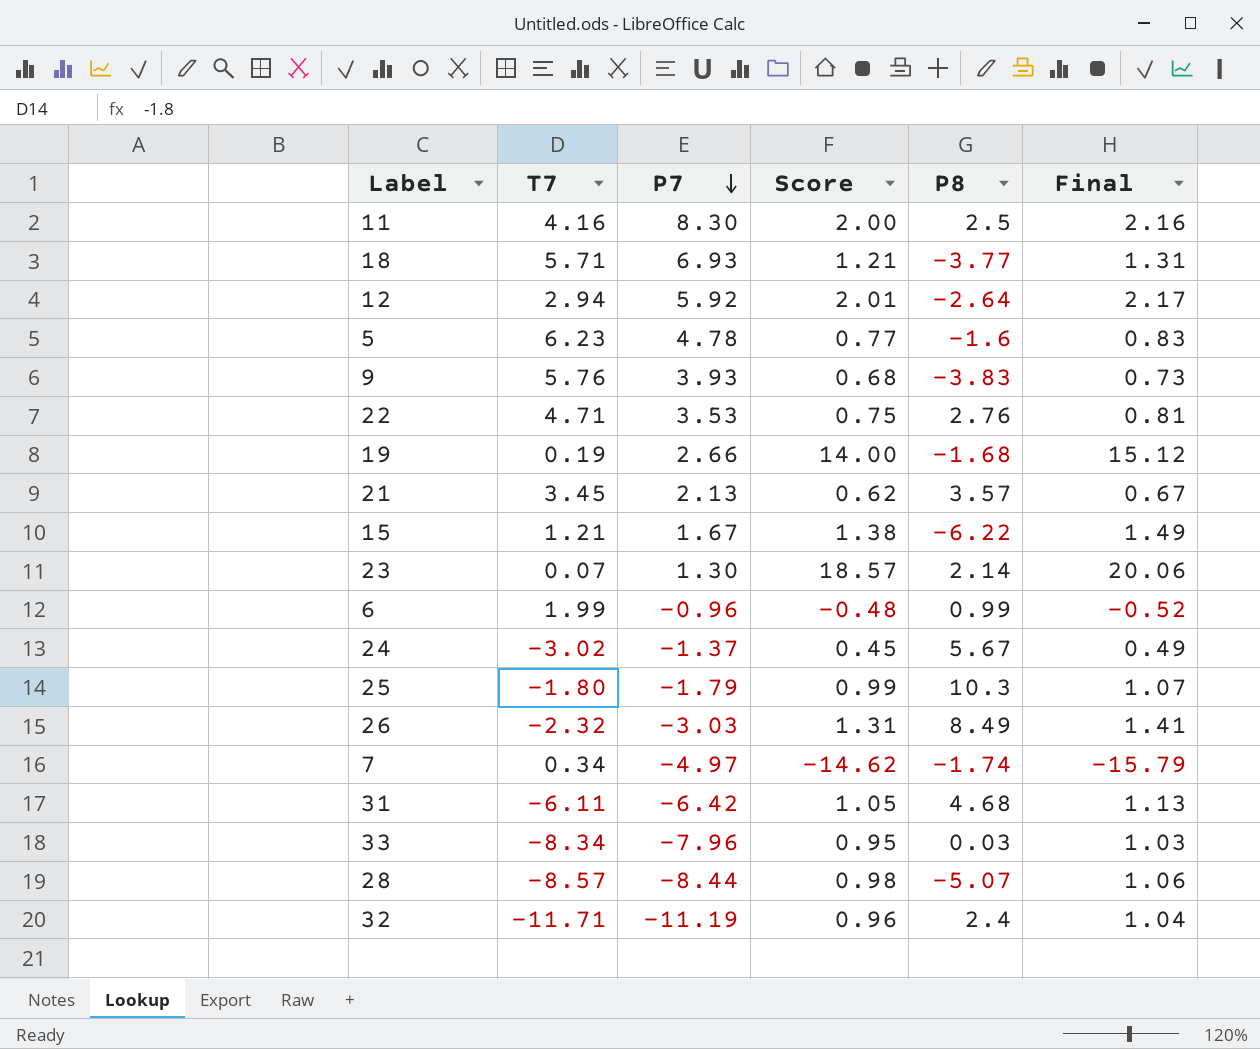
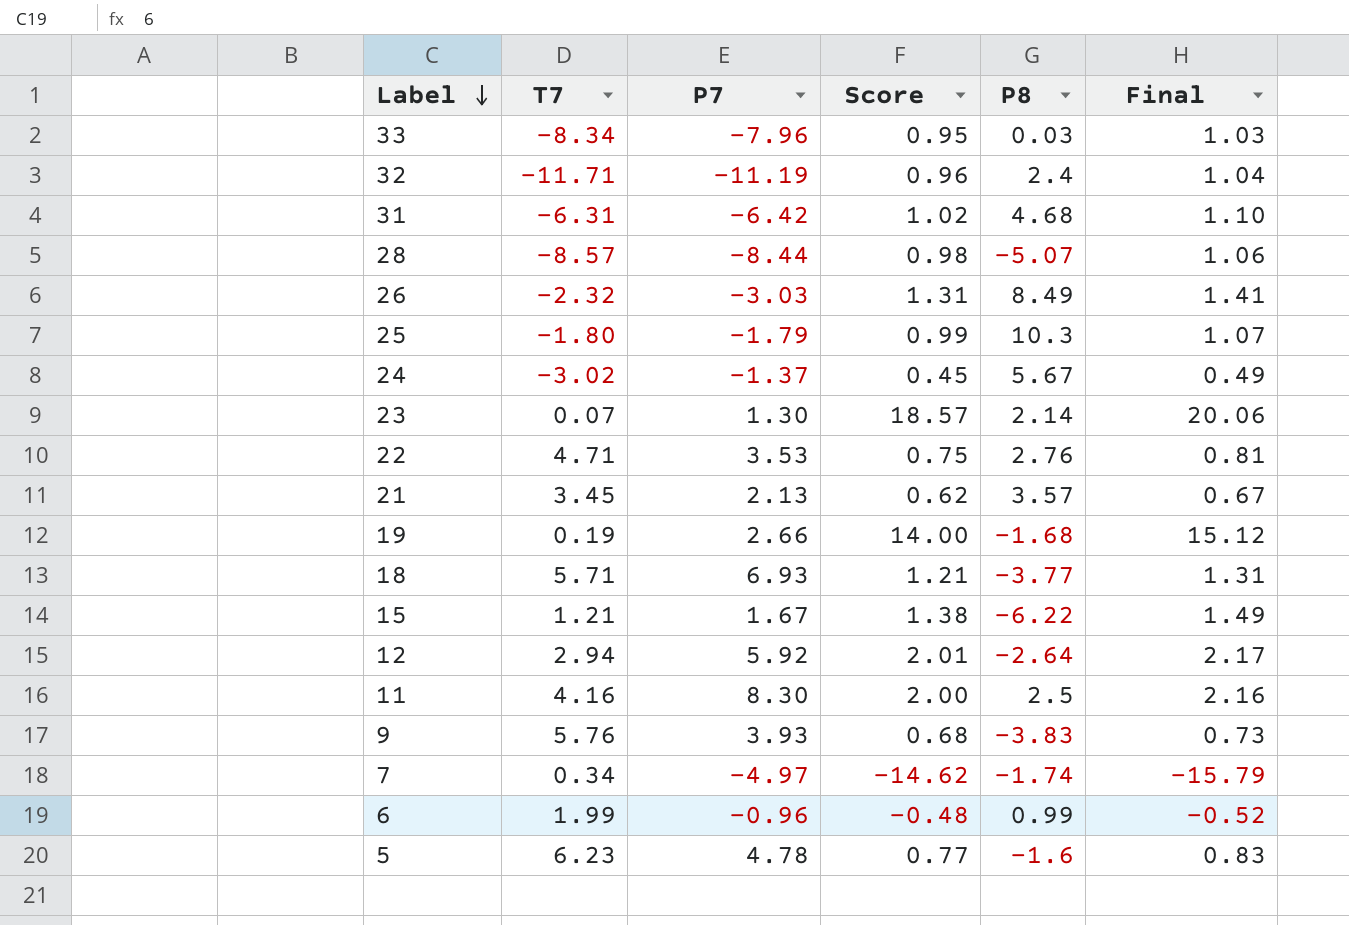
row order: P7 descending -> Label descending
31 | T7: -6.11 -> -6.31
31 | Score: 1.05 -> 1.02
31 | Final: 1.13 -> 1.10

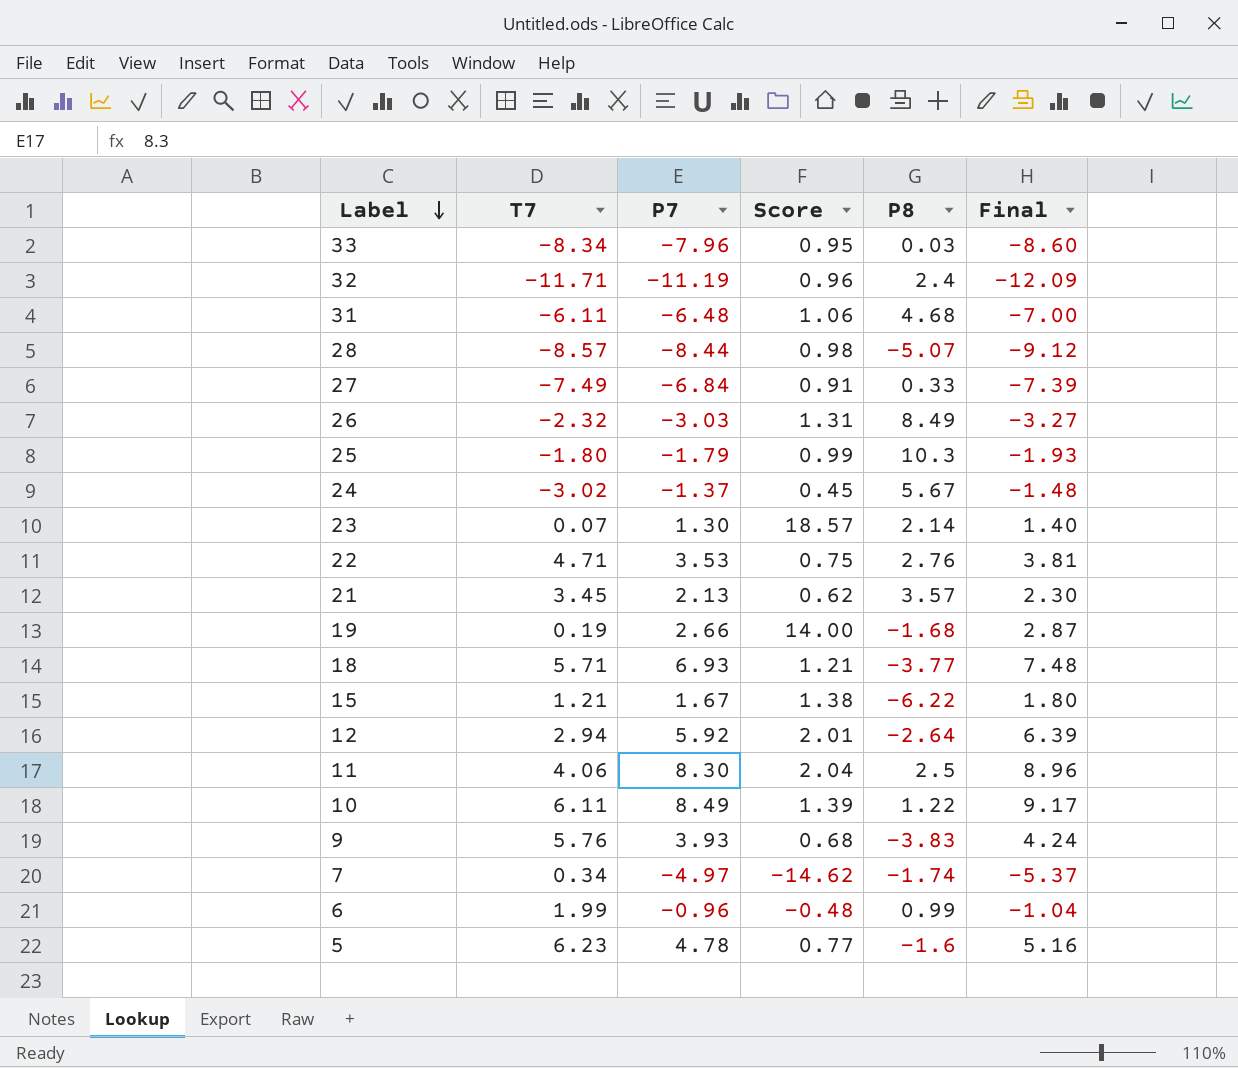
column Final | formula: [Score] * 1.08 -> [P7] * 1.08
31 | T7: -6.31 -> -6.11
31 | P7: -6.42 -> -6.48
31 | Score: 1.02 -> 1.06
row 27: none -> -7.49 | -6.84 | 0.91 | 0.33 | -7.39
11 | T7: 4.16 -> 4.06
11 | Score: 2.00 -> 2.04
row 10: none -> 6.11 | 8.49 | 1.39 | 1.22 | 9.17

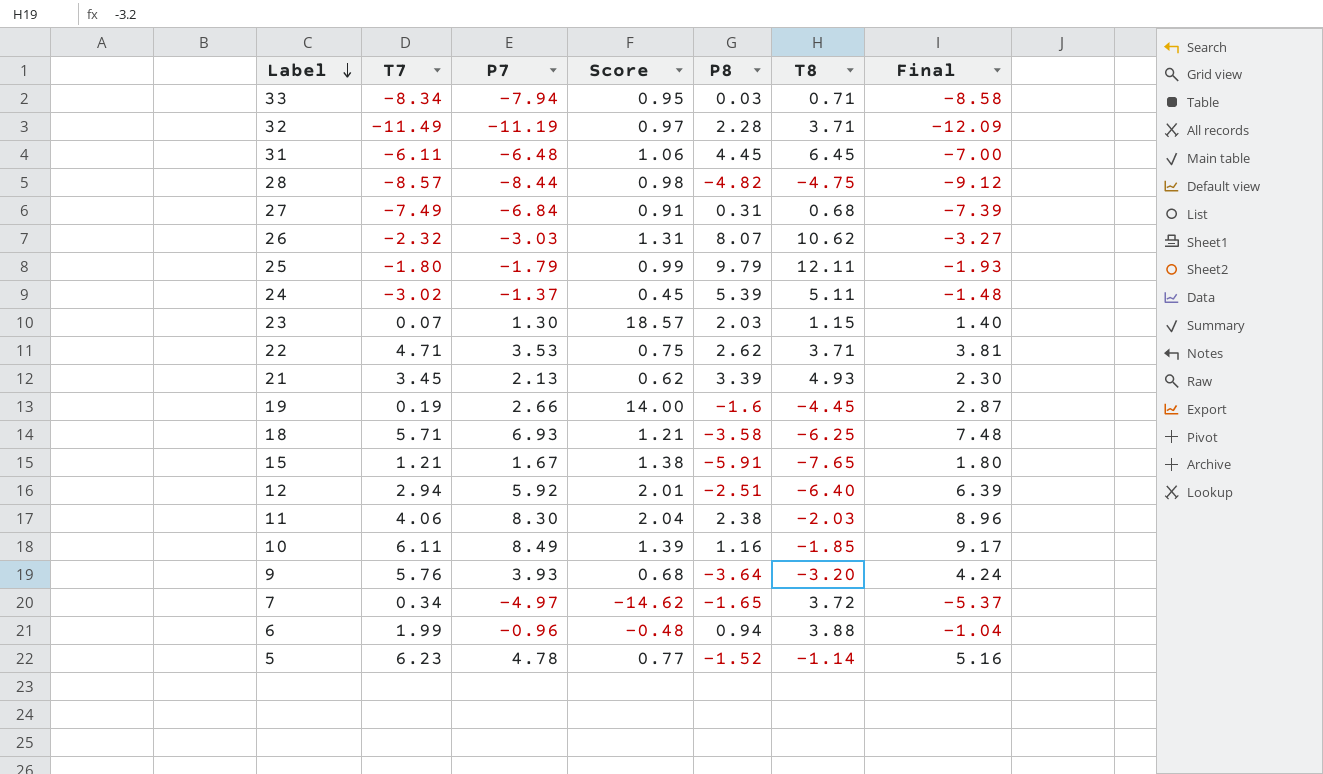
column T8 | position: none -> 6
33 | P7: -7.96 -> -7.94
33 | Final: -8.60 -> -8.58
32 | T7: -11.71 -> -11.49
32 | Score: 0.96 -> 0.97
32 | P8: 2.4 -> 2.28
31 | P8: 4.68 -> 4.45
28 | P8: -5.07 -> -4.82
27 | P8: 0.33 -> 0.31
26 | P8: 8.49 -> 8.07
25 | P8: 10.3 -> 9.79
24 | P8: 5.67 -> 5.39
23 | P8: 2.14 -> 2.03
22 | P8: 2.76 -> 2.62
21 | P8: 3.57 -> 3.39
19 | P8: -1.68 -> -1.6
18 | P8: -3.77 -> -3.58
15 | P8: -6.22 -> -5.91
12 | P8: -2.64 -> -2.51
11 | P8: 2.5 -> 2.38
10 | P8: 1.22 -> 1.16
9 | P8: -3.83 -> -3.64
7 | P8: -1.74 -> -1.65
6 | P8: 0.99 -> 0.94
5 | P8: -1.6 -> -1.52

